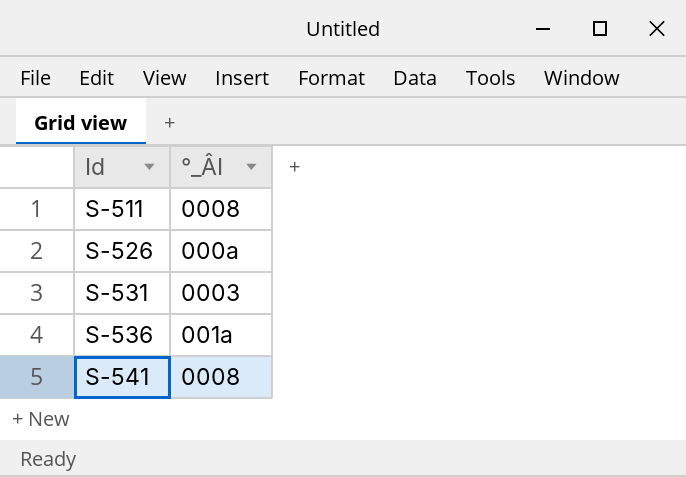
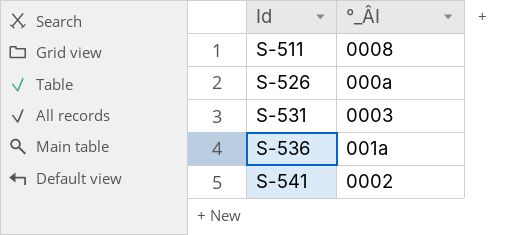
S-541 | °_ÂI: 0008 -> 0002

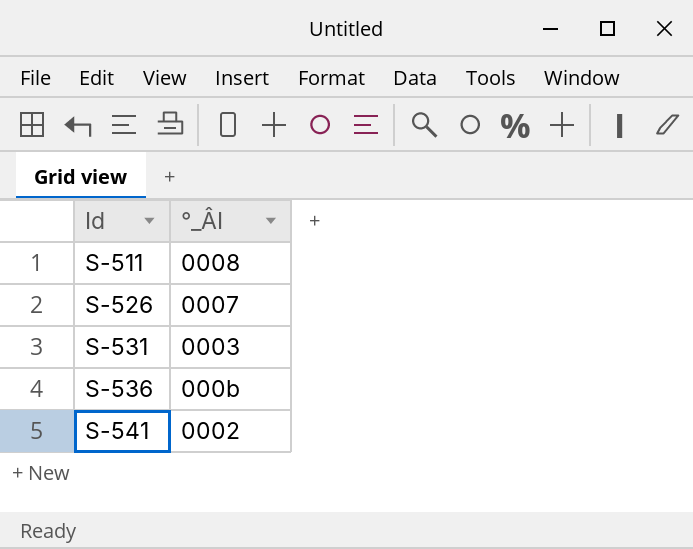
S-526 | °_ÂI: 000a -> 0007
S-536 | °_ÂI: 001a -> 000b

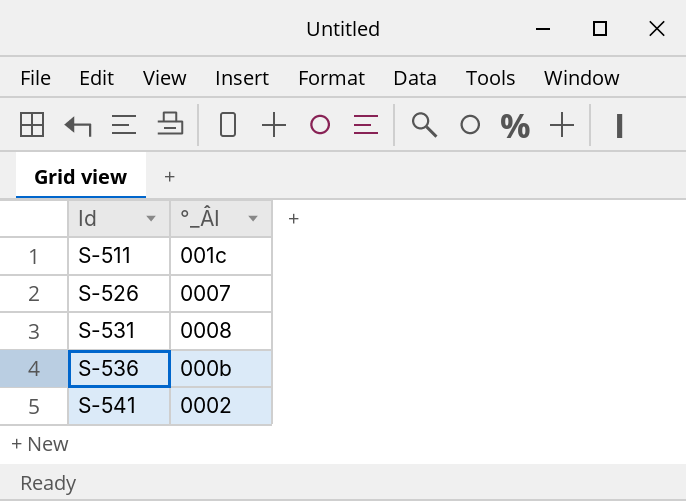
S-511 | °_ÂI: 0008 -> 001c
S-531 | °_ÂI: 0003 -> 0008

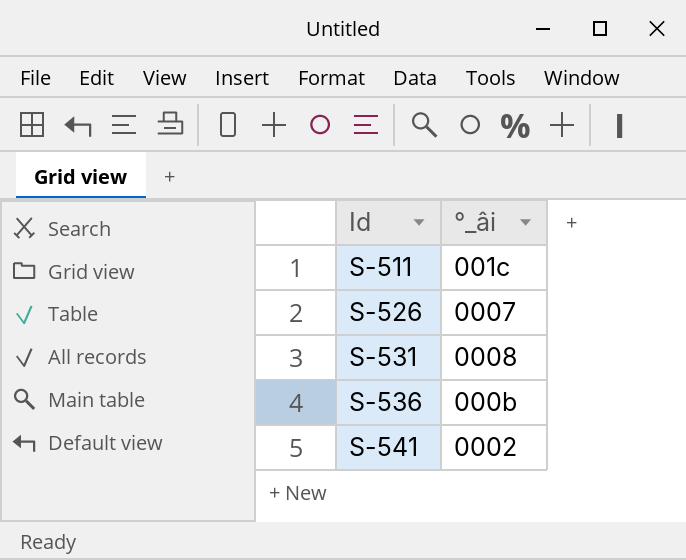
column name: °_ÂI -> °_âi

